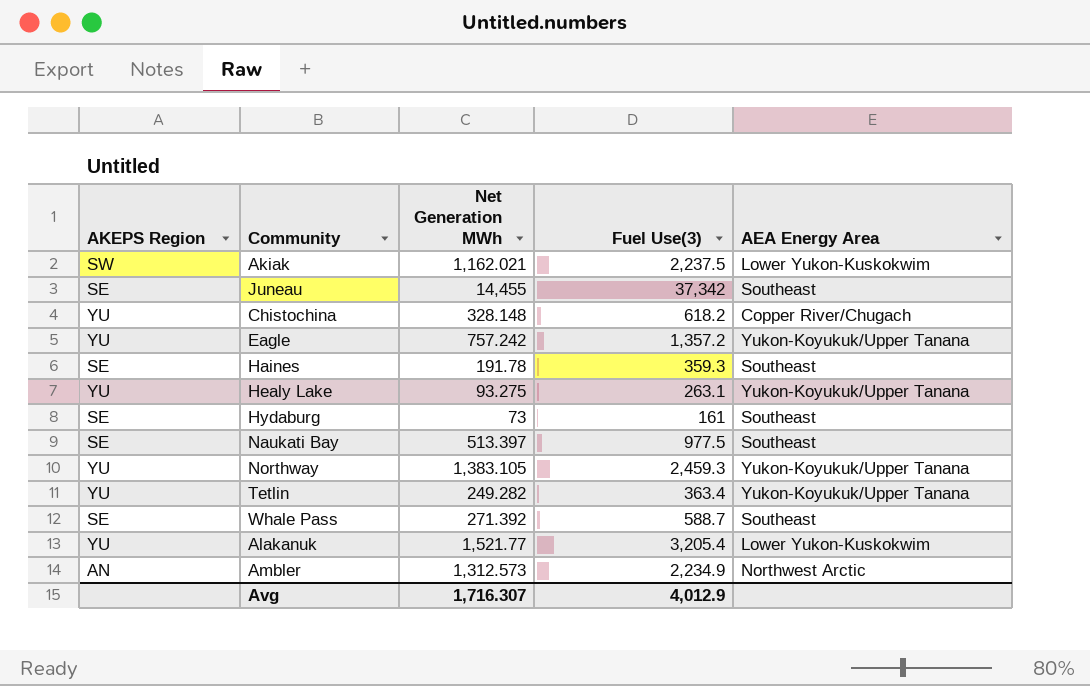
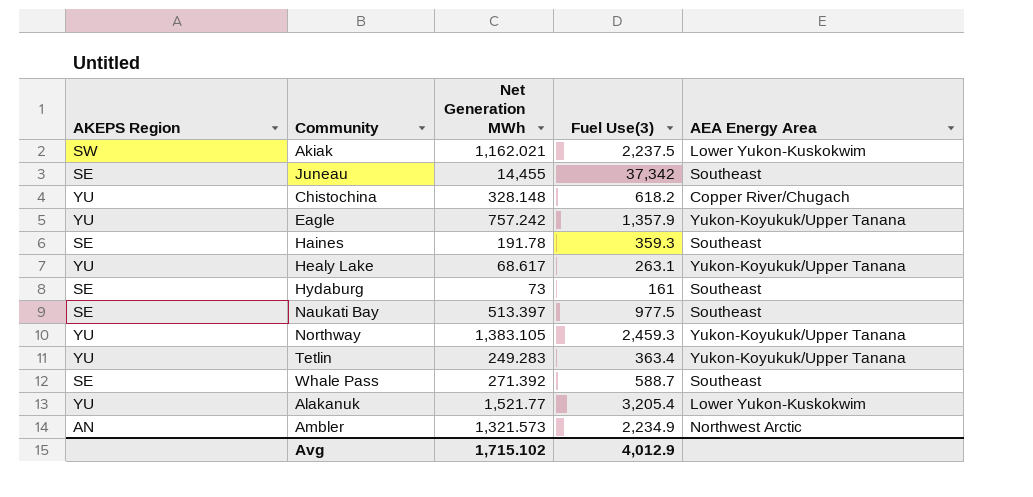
Eagle | Fuel Use(3): 1,357.2 -> 1,357.9
Healy Lake | Net Generation MWh: 93.275 -> 68.617
Tetlin | Net Generation MWh: 249.282 -> 249.283
Ambler | Net Generation MWh: 1,312.573 -> 1,321.573
Avg | Net Generation MWh: 1,716.307 -> 1,715.102

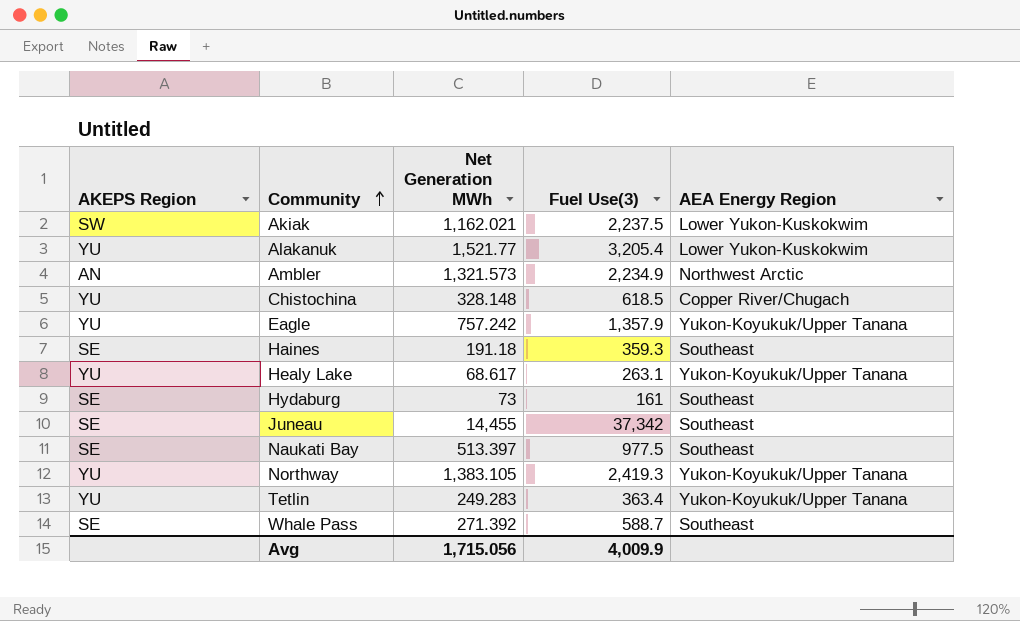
row order: none -> Community ascending
column name: AEA Energy Area -> AEA Energy Region
Chistochina | Fuel Use(3): 618.2 -> 618.5
Haines | Net Generation MWh: 191.78 -> 191.18
Northway | Fuel Use(3): 2,459.3 -> 2,419.3
Avg | Net Generation MWh: 1,715.102 -> 1,715.056
Avg | Fuel Use(3): 4,012.9 -> 4,009.9

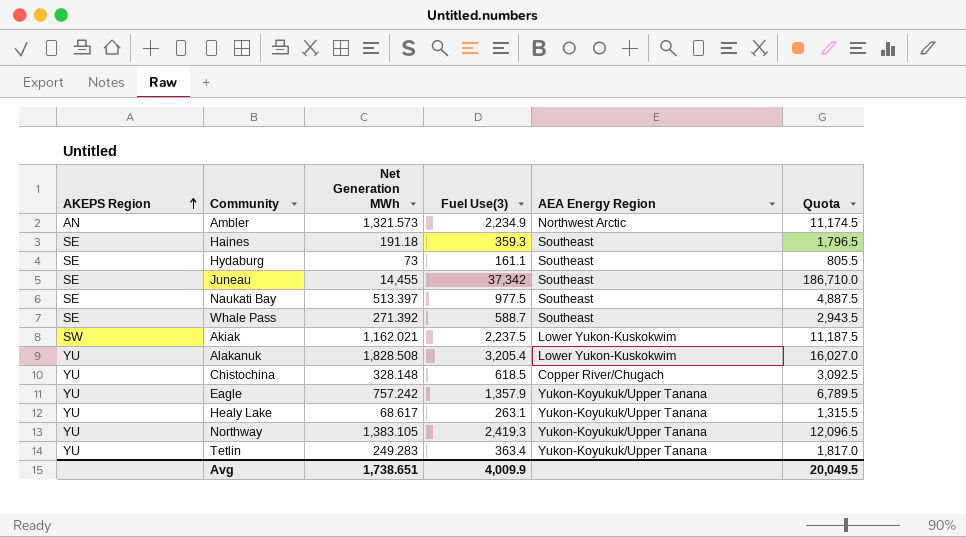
row order: Community ascending -> AKEPS Region ascending
column Quota | formula: none -> [Fuel Use(3)] * 5
Hydaburg | Fuel Use(3): 161 -> 161.1
Alakanuk | Net Generation MWh: 1,521.77 -> 1,828.508
Avg | Net Generation MWh: 1,715.056 -> 1,738.651

